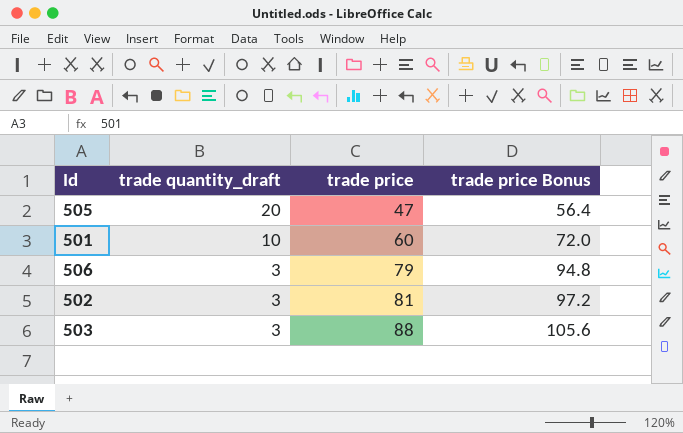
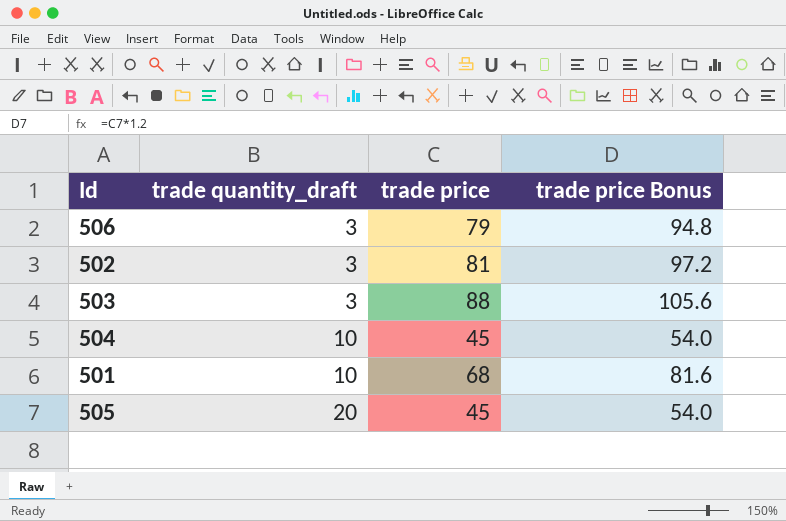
row order: trade quantity_draft descending -> trade quantity_draft ascending
row 504: none -> 10 | 45 | 54.0
501 | trade price: 60 -> 68
501 | trade price Bonus: 72.0 -> 81.6
505 | trade price: 47 -> 45
505 | trade price Bonus: 56.4 -> 54.0

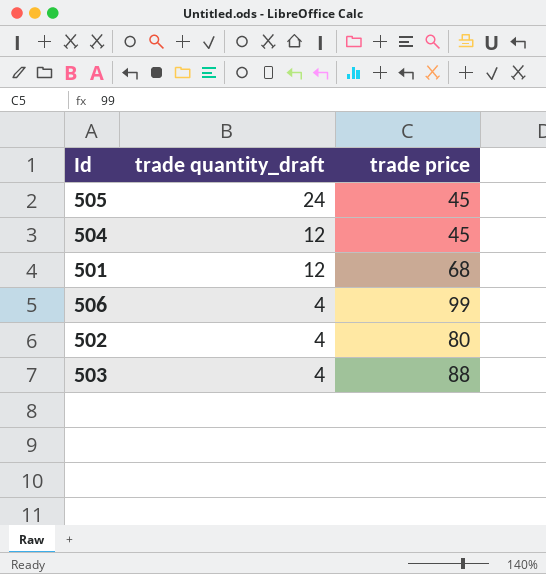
row order: trade quantity_draft ascending -> trade quantity_draft descending
column trade price Bonus | formula: [trade price] * 1.2 -> none
505 | trade quantity_draft: 20 -> 24
504 | trade quantity_draft: 10 -> 12
501 | trade quantity_draft: 10 -> 12
506 | trade quantity_draft: 3 -> 4
506 | trade price: 79 -> 99
502 | trade quantity_draft: 3 -> 4
502 | trade price: 81 -> 80
503 | trade quantity_draft: 3 -> 4

